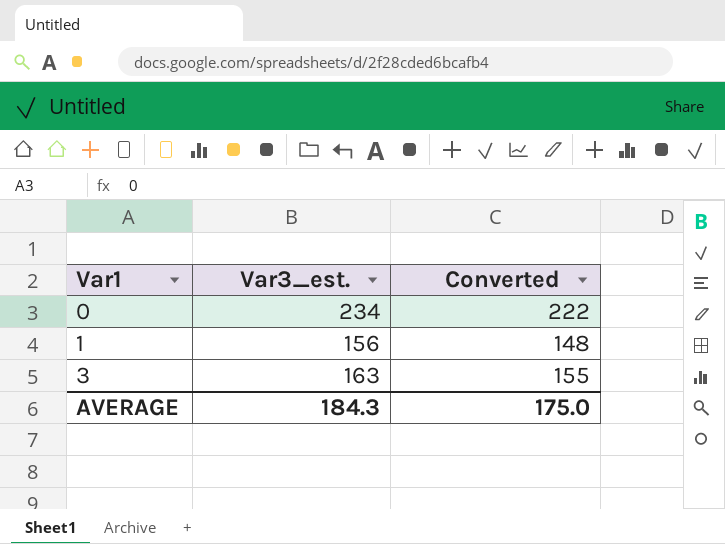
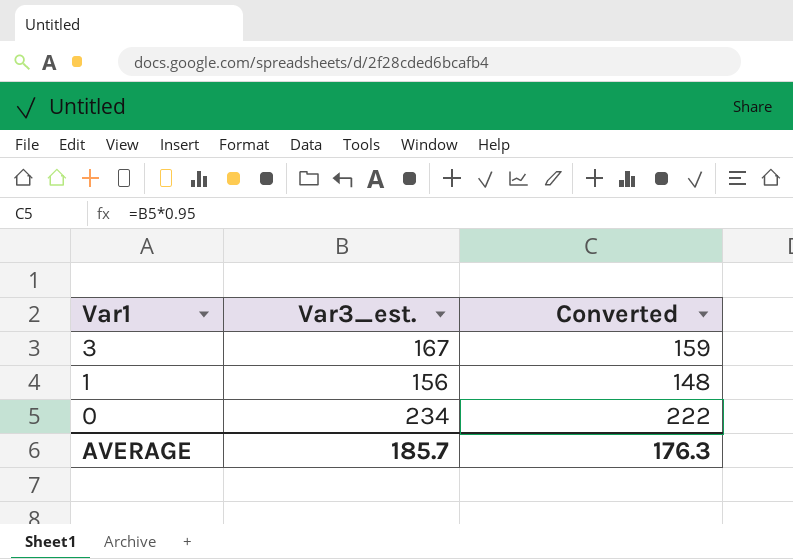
row order: Var1 ascending -> Var1 descending
3 | Var3_est.: 163 -> 167
3 | Converted: 155 -> 159
AVERAGE | Var3_est.: 184.3 -> 185.7
AVERAGE | Converted: 175.0 -> 176.3

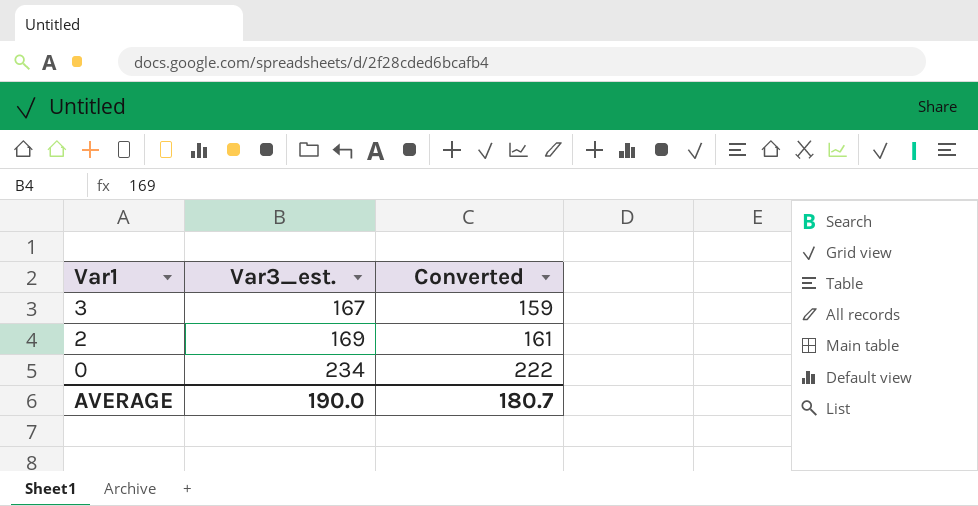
row 1: 156 | 148 -> none
row 2: none -> 169 | 161
AVERAGE | Var3_est.: 185.7 -> 190.0
AVERAGE | Converted: 176.3 -> 180.7

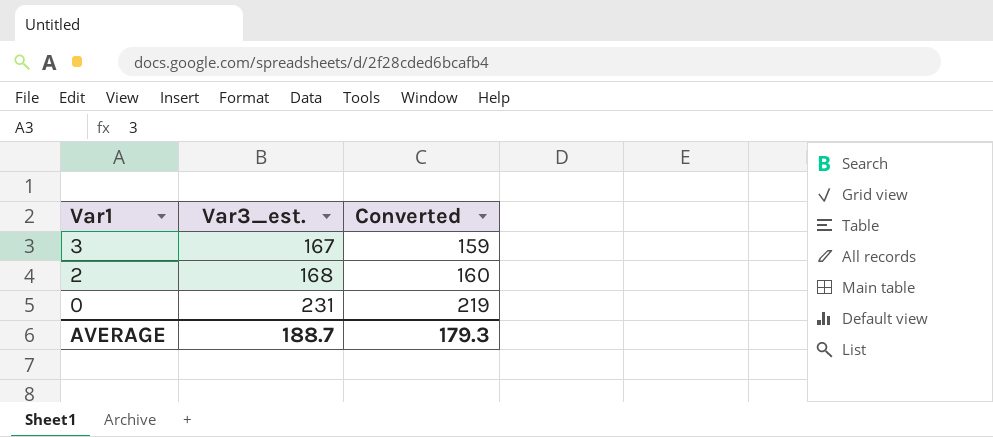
2 | Var3_est.: 169 -> 168
2 | Converted: 161 -> 160
0 | Var3_est.: 234 -> 231
0 | Converted: 222 -> 219
AVERAGE | Var3_est.: 190.0 -> 188.7
AVERAGE | Converted: 180.7 -> 179.3

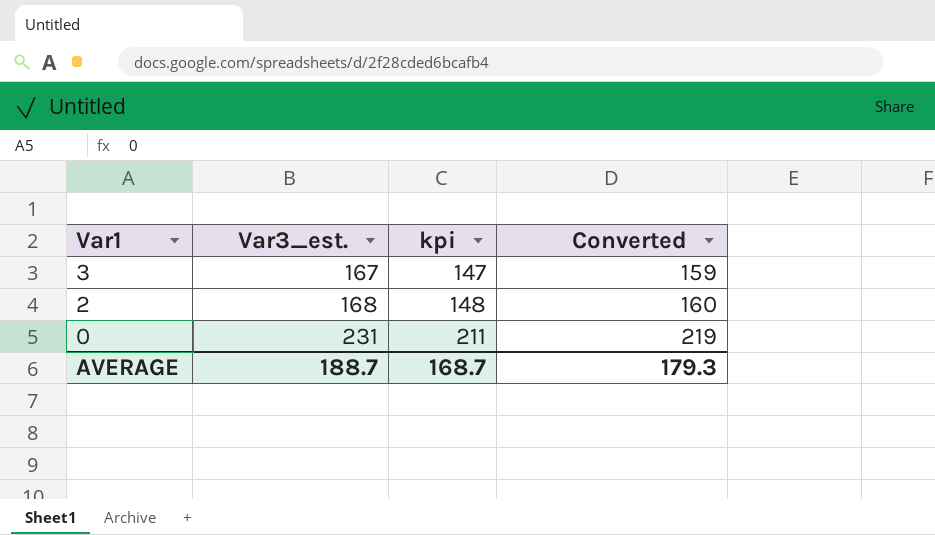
column kpi | formula: none -> [Var3_est.] - 20

